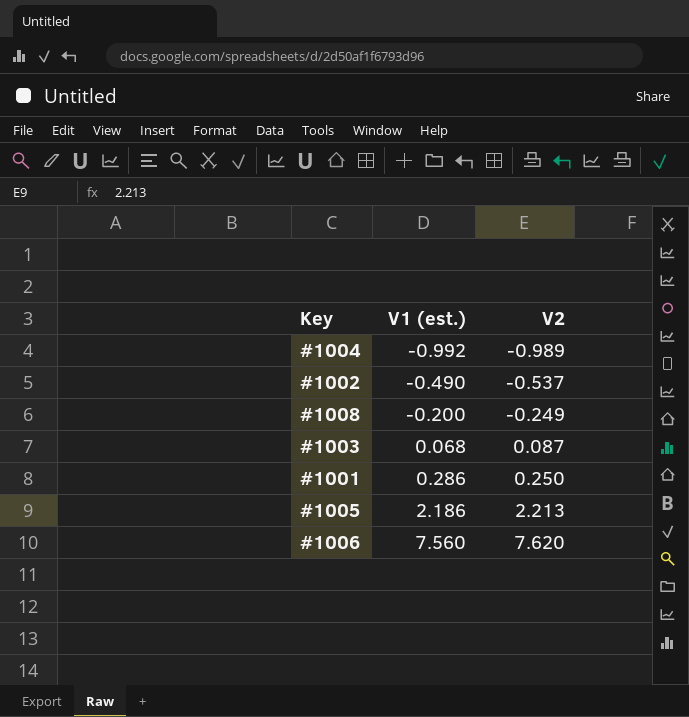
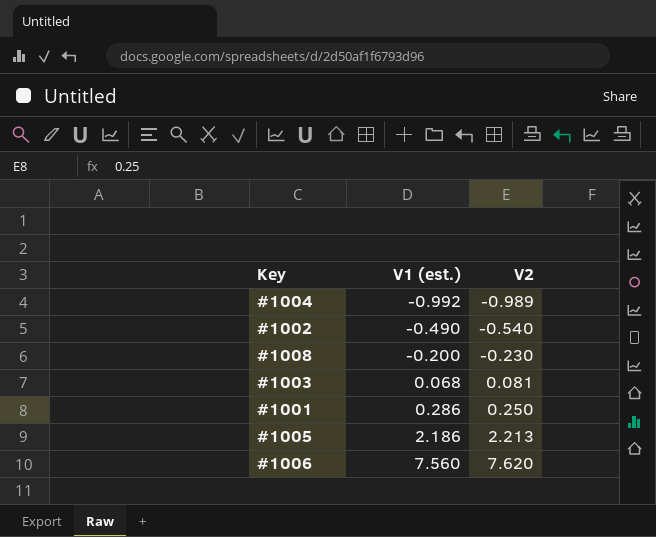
#1002 | V2: -0.537 -> -0.540
#1008 | V2: -0.249 -> -0.230
#1003 | V2: 0.087 -> 0.081

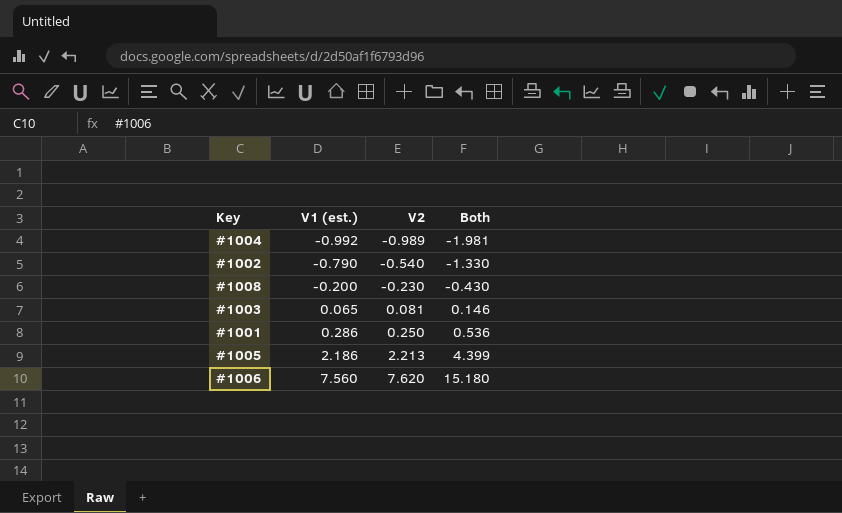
column Both | formula: none -> [V1 (est.)] + [V2]
#1002 | V1 (est.): -0.490 -> -0.790
#1003 | V1 (est.): 0.068 -> 0.065

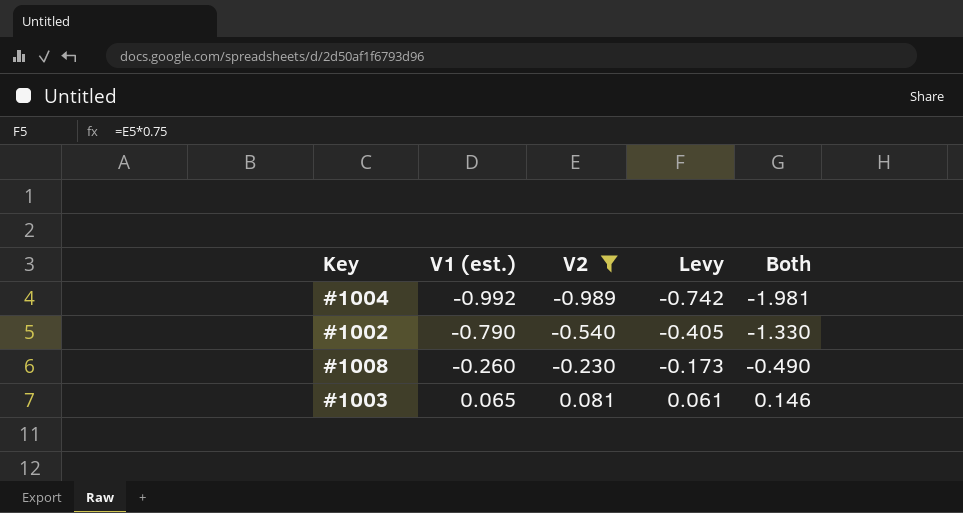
filter: none -> V2 <= 0.081
column Levy | formula: none -> [V2] * 0.75
#1008 | V1 (est.): -0.200 -> -0.260
#1008 | Both: -0.430 -> -0.490

